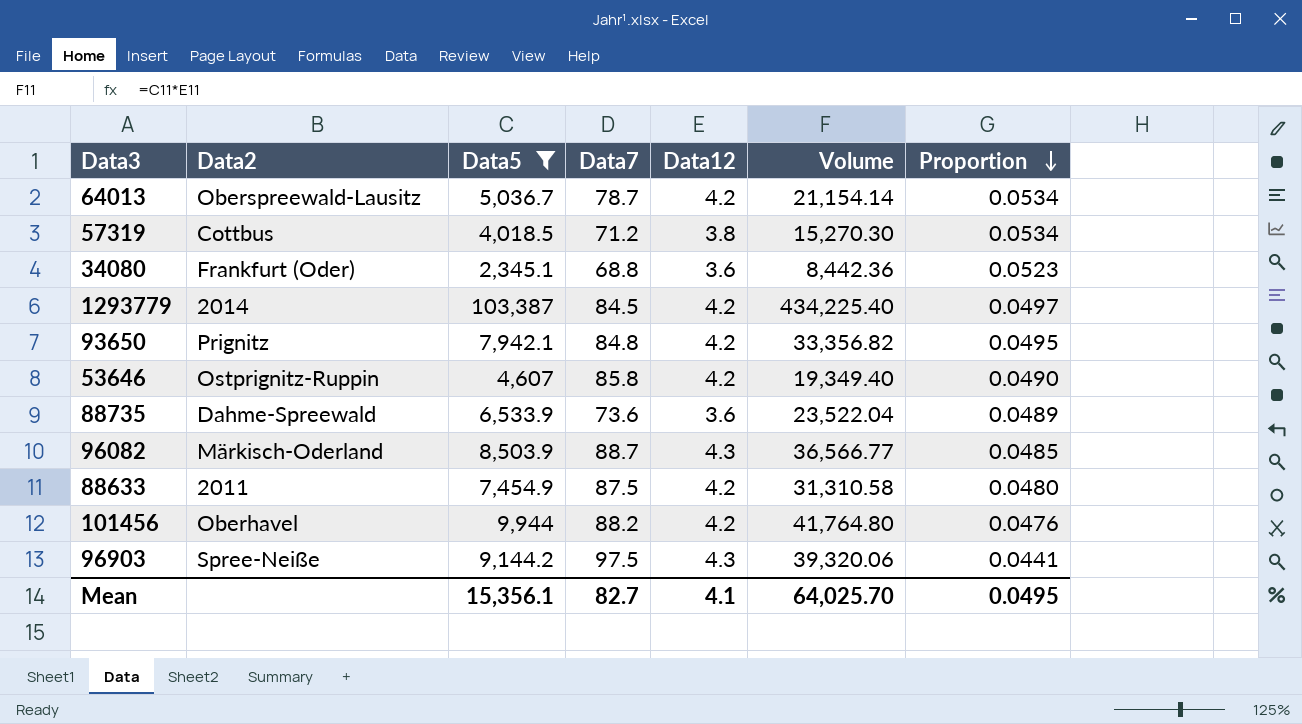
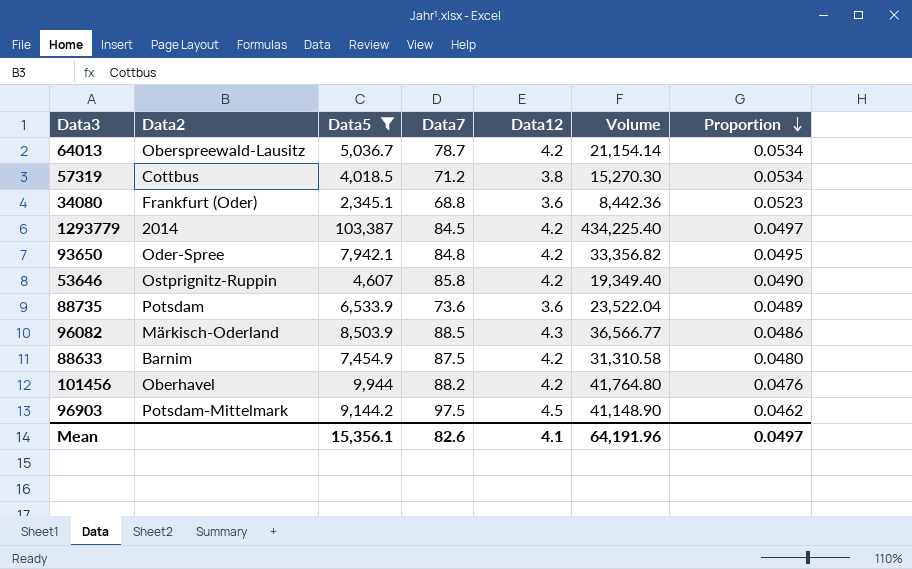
93650 | Data2: Prignitz -> Oder-Spree
88735 | Data2: Dahme-Spreewald -> Potsdam
96082 | Data7: 88.7 -> 88.5
96082 | Proportion: 0.0485 -> 0.0486
88633 | Data2: 2011 -> Barnim
96903 | Data2: Spree-Neiße -> Potsdam-Mittelmark
96903 | Data12: 4.3 -> 4.5
96903 | Volume: 39,320.06 -> 41,148.90
96903 | Proportion: 0.0441 -> 0.0462
Mean | Data7: 82.7 -> 82.6
Mean | Volume: 64,025.70 -> 64,191.96
Mean | Proportion: 0.0495 -> 0.0497

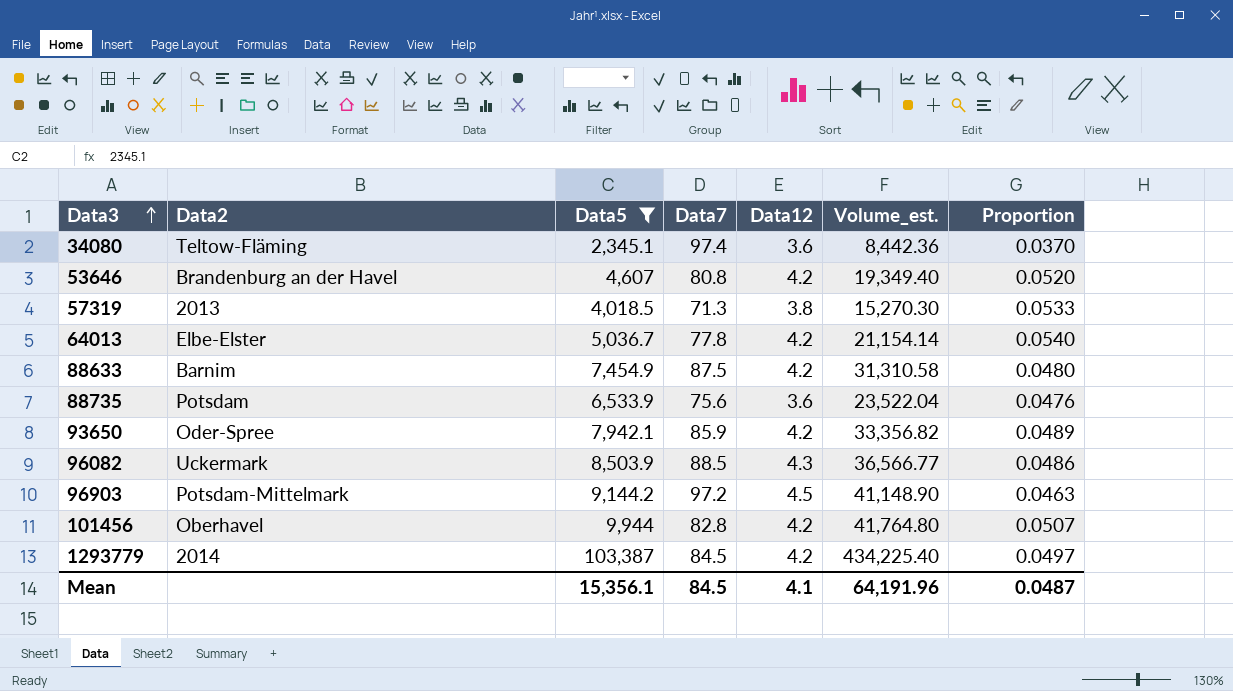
row order: Proportion descending -> Data3 ascending
column name: Volume -> Volume_est.
34080 | Data2: Frankfurt (Oder) -> Teltow-Fläming
34080 | Data7: 68.8 -> 97.4
34080 | Proportion: 0.0523 -> 0.0370
53646 | Data2: Ostprignitz-Ruppin -> Brandenburg an der Havel
53646 | Data7: 85.8 -> 80.8
53646 | Proportion: 0.0490 -> 0.0520
57319 | Data2: Cottbus -> 2013
57319 | Data7: 71.2 -> 71.3
57319 | Proportion: 0.0534 -> 0.0533
64013 | Data2: Oberspreewald-Lausitz -> Elbe-Elster
64013 | Data7: 78.7 -> 77.8
64013 | Proportion: 0.0534 -> 0.0540
88735 | Data7: 73.6 -> 75.6
88735 | Proportion: 0.0489 -> 0.0476
93650 | Data7: 84.8 -> 85.9
93650 | Proportion: 0.0495 -> 0.0489
96082 | Data2: Märkisch-Oderland -> Uckermark
96903 | Data7: 97.5 -> 97.2
96903 | Proportion: 0.0462 -> 0.0463
101456 | Data7: 88.2 -> 82.8
101456 | Proportion: 0.0476 -> 0.0507
Mean | Data7: 82.6 -> 84.5
Mean | Proportion: 0.0497 -> 0.0487

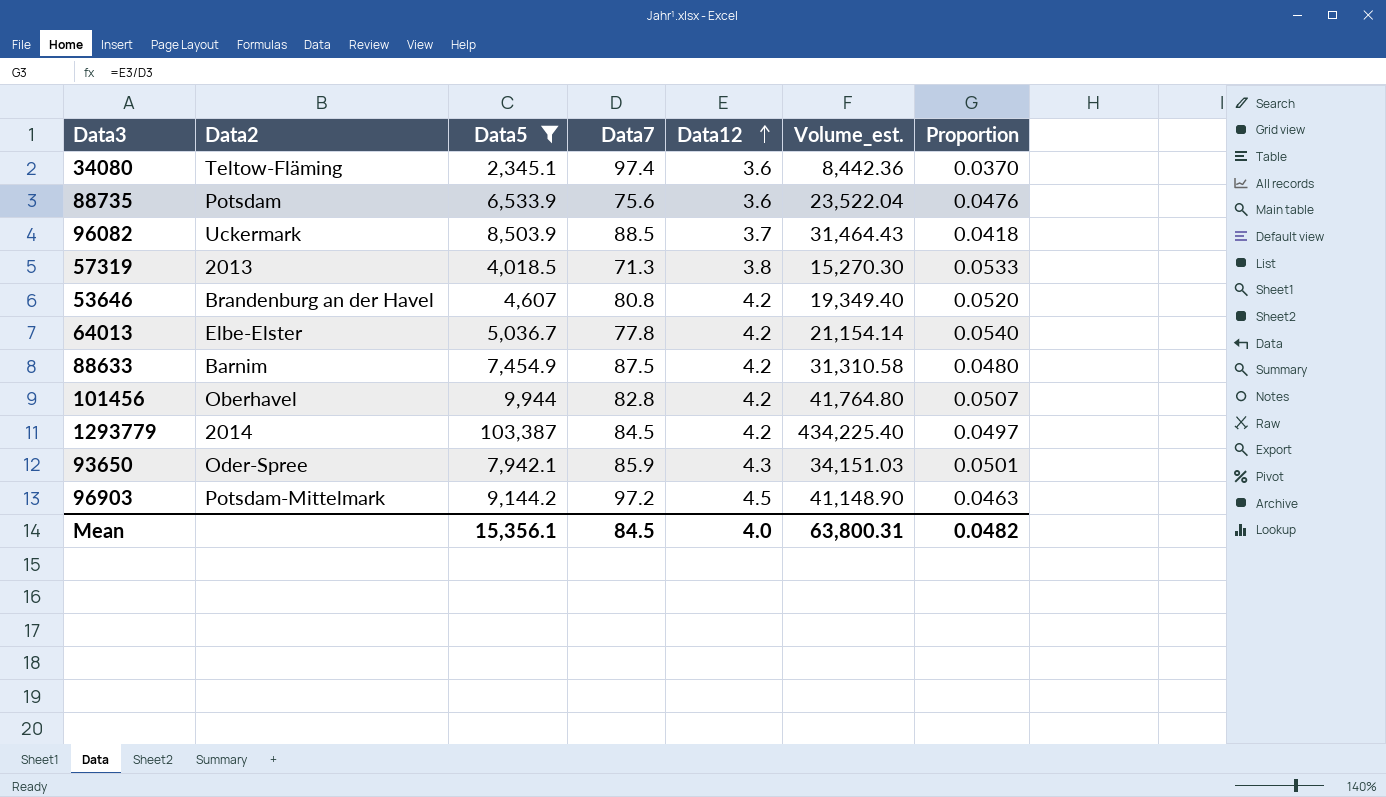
row order: Data3 ascending -> Data12 ascending
96082 | Data12: 4.3 -> 3.7
96082 | Volume_est.: 36,566.77 -> 31,464.43
96082 | Proportion: 0.0486 -> 0.0418
93650 | Data12: 4.2 -> 4.3
93650 | Volume_est.: 33,356.82 -> 34,151.03
93650 | Proportion: 0.0489 -> 0.0501
Mean | Data12: 4.1 -> 4.0
Mean | Volume_est.: 64,191.96 -> 63,800.31
Mean | Proportion: 0.0487 -> 0.0482

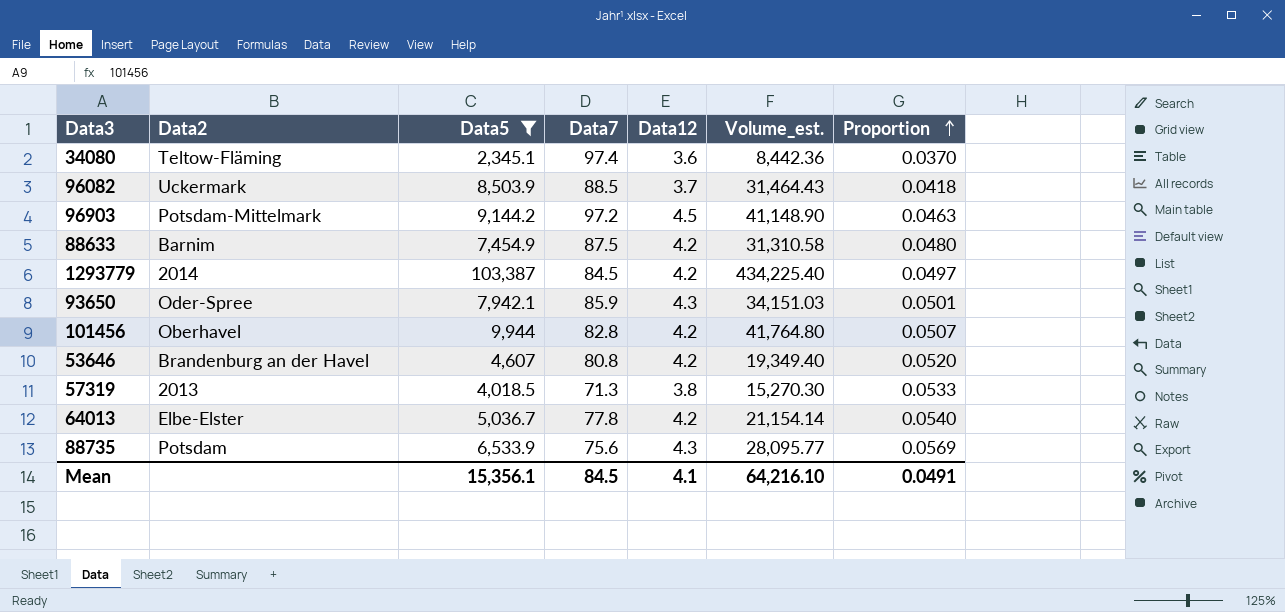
row order: Data12 ascending -> Proportion ascending
88735 | Data12: 3.6 -> 4.3
88735 | Volume_est.: 23,522.04 -> 28,095.77
88735 | Proportion: 0.0476 -> 0.0569
Mean | Data12: 4.0 -> 4.1
Mean | Volume_est.: 63,800.31 -> 64,216.10
Mean | Proportion: 0.0482 -> 0.0491

